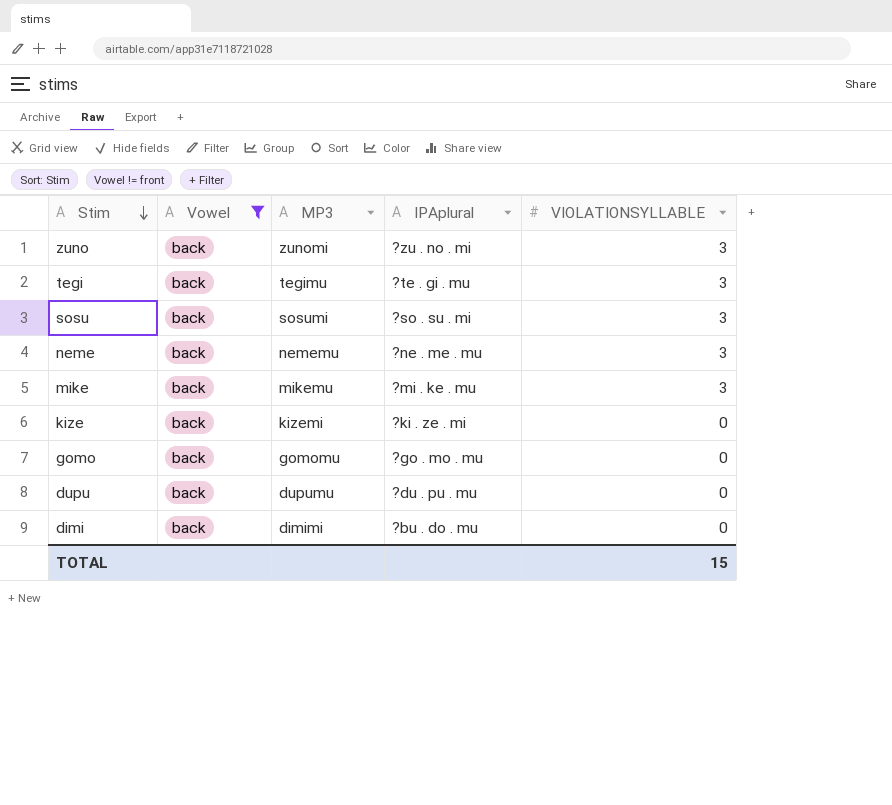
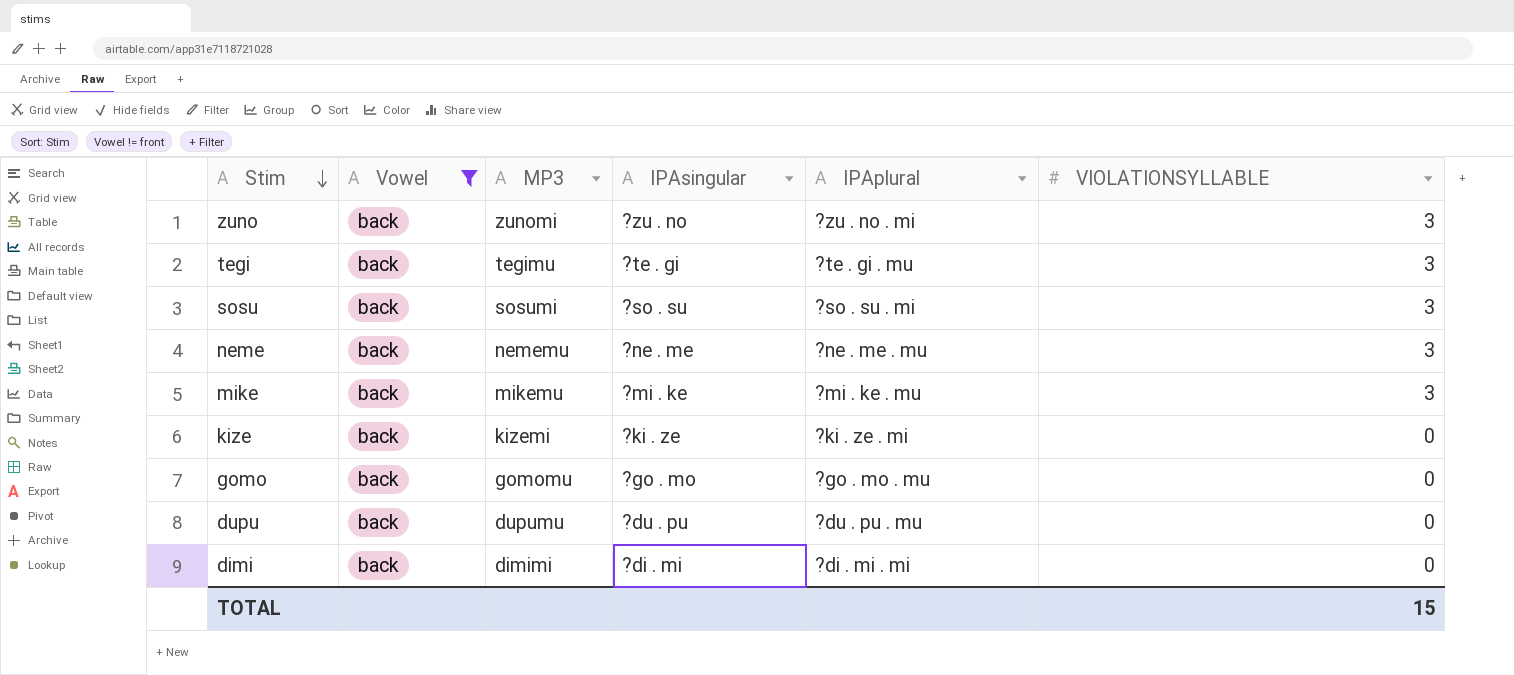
column IPAsingular | position: none -> 4
dimi | IPAplural: ?bu . do . mu -> ?di . mi . mi

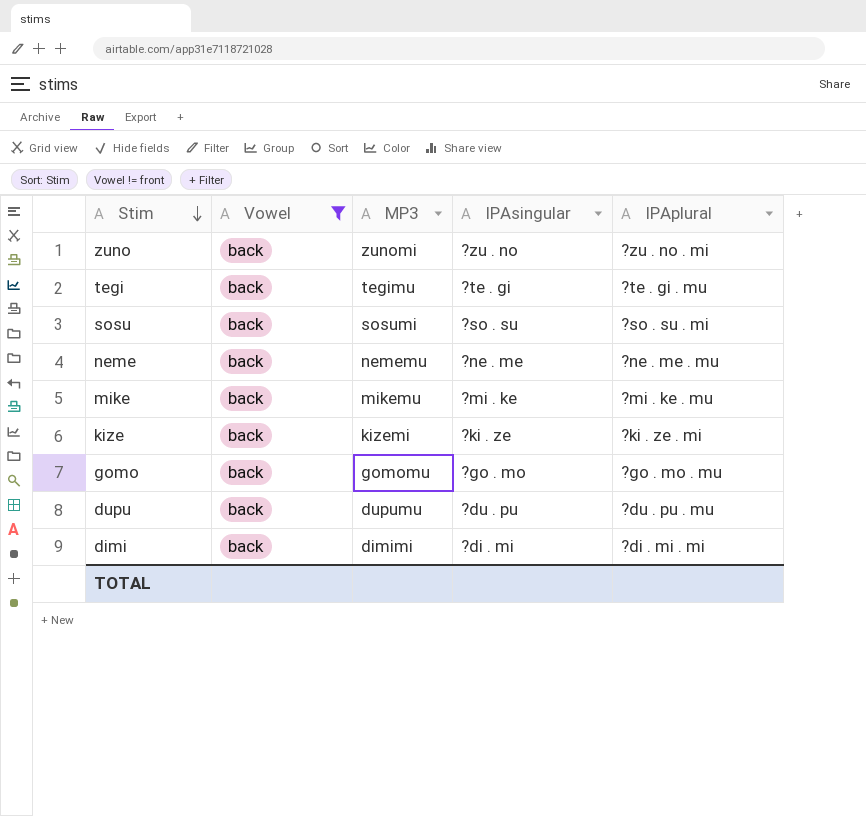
column VIOLATIONSYLLABLE | position: 6 -> none

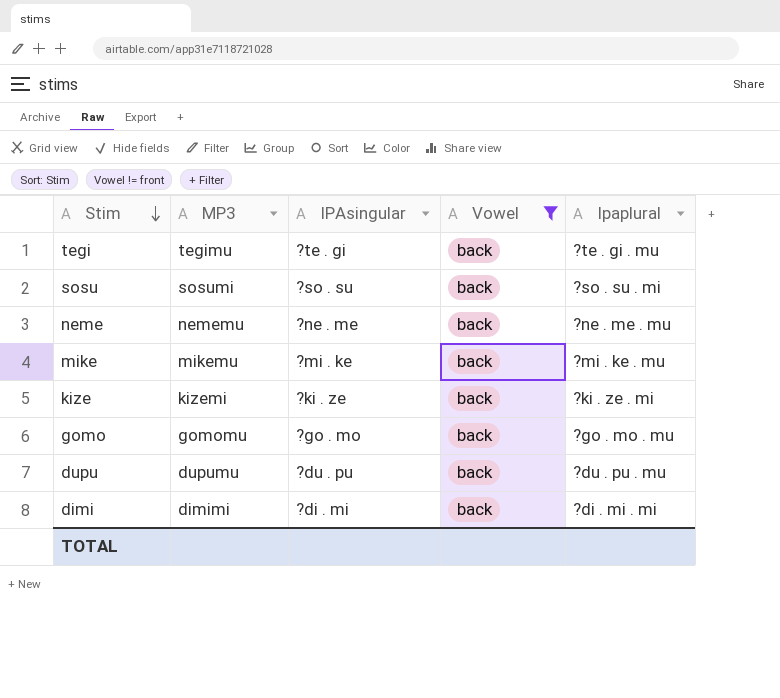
column Vowel | position: 2 -> 4
column name: IPAplural -> Ipaplural
row zuno: back | zunomi | ?zu . no | ?zu . no . mi -> none

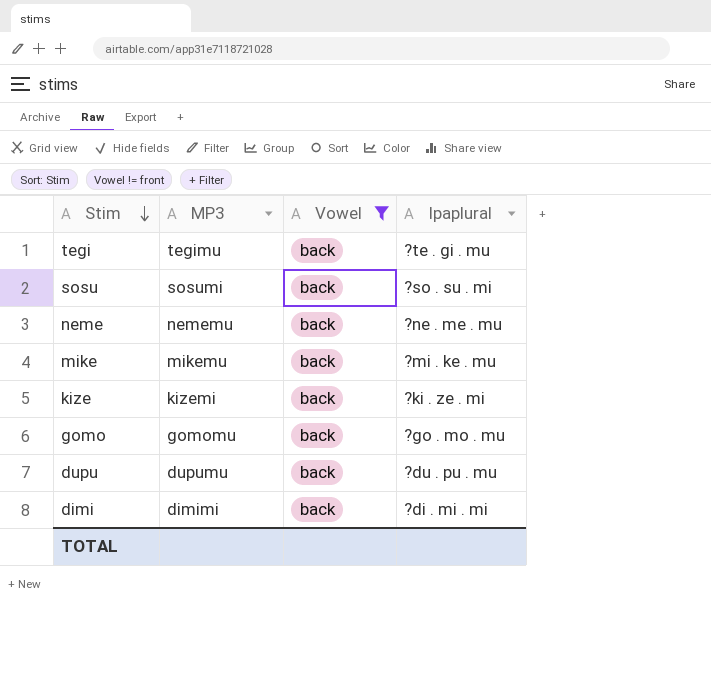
column IPAsingular | position: 3 -> none

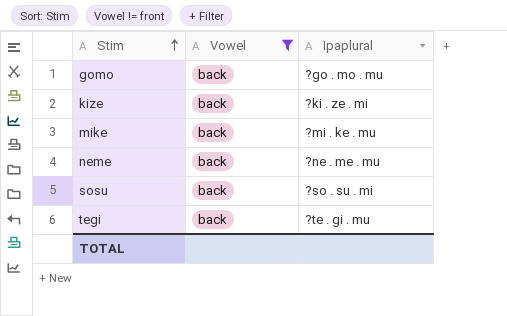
row order: Stim descending -> Stim ascending
column MP3 | position: 2 -> none
row dupu: dupumu | back | ?du . pu . mu -> none
row dimi: dimimi | back | ?di . mi . mi -> none

